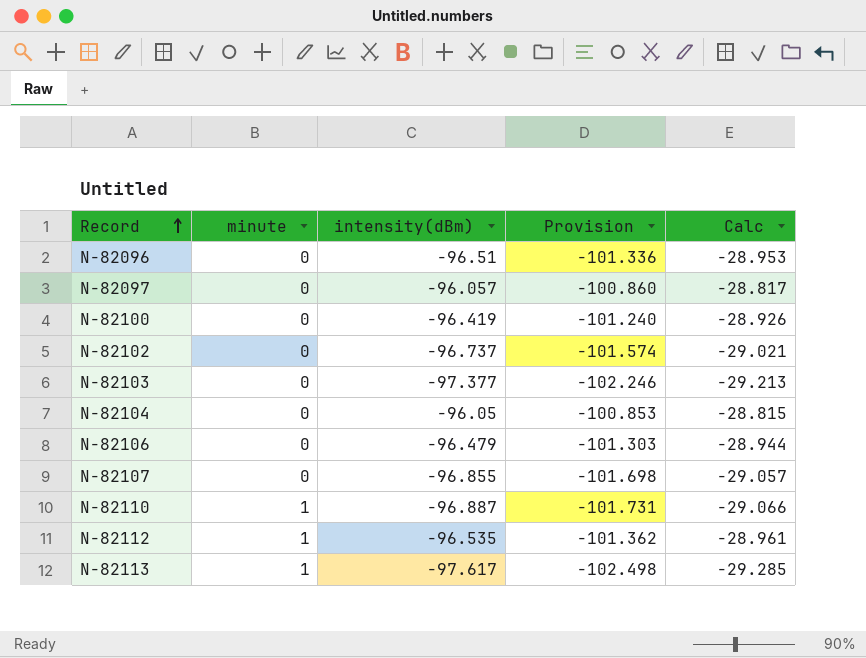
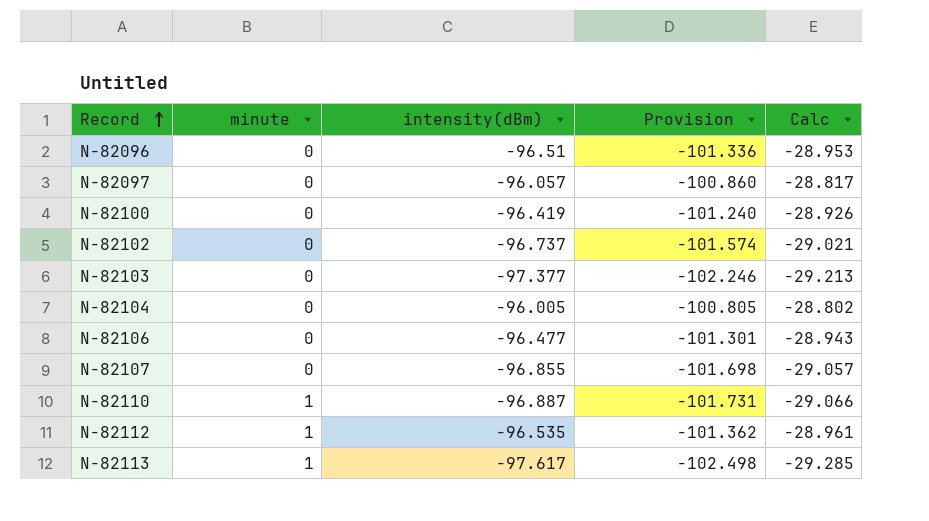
N-82104 | intensity(dBm): -96.05 -> -96.005
N-82104 | Provision: -100.853 -> -100.805
N-82104 | Calc: -28.815 -> -28.802
N-82106 | intensity(dBm): -96.479 -> -96.477
N-82106 | Provision: -101.303 -> -101.301
N-82106 | Calc: -28.944 -> -28.943

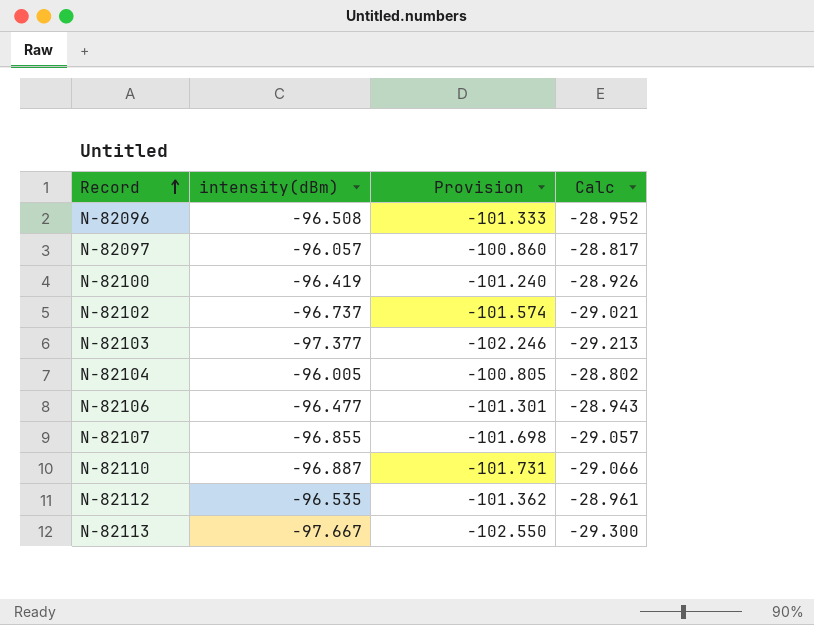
column minute | position: 2 -> none
N-82096 | intensity(dBm): -96.51 -> -96.508
N-82096 | Provision: -101.336 -> -101.333
N-82096 | Calc: -28.953 -> -28.952
N-82113 | intensity(dBm): -97.617 -> -97.667
N-82113 | Provision: -102.498 -> -102.550
N-82113 | Calc: -29.285 -> -29.300

